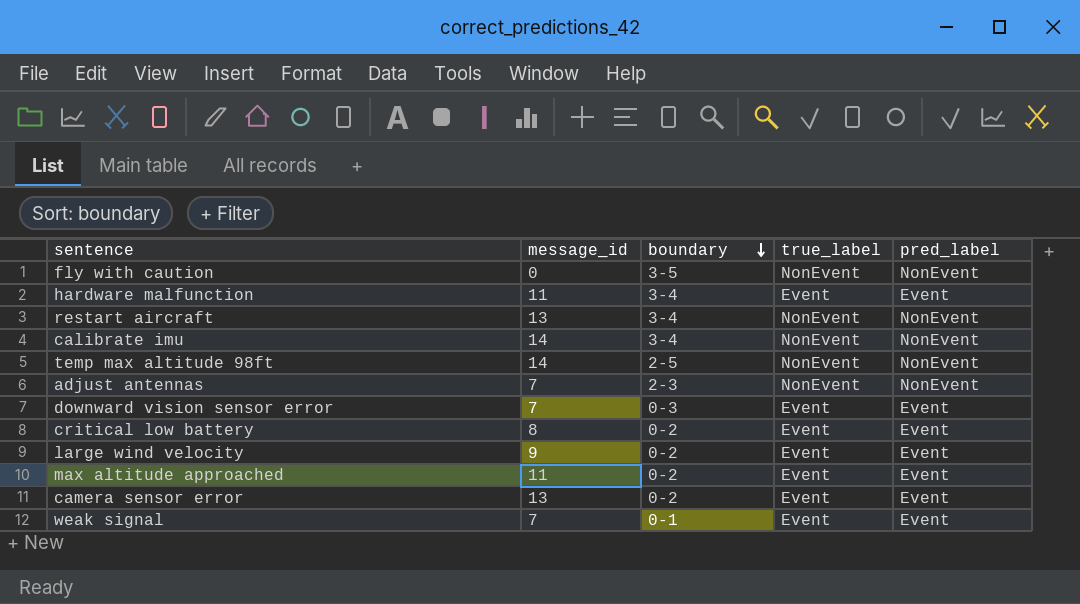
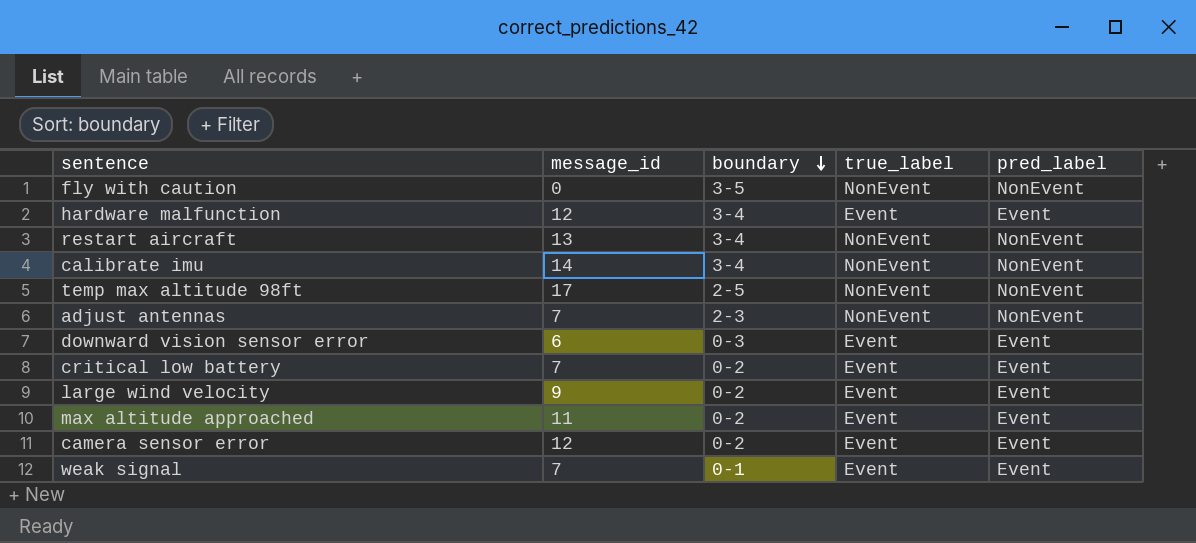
hardware malfunction | message_id: 11 -> 12
temp max altitude 98ft | message_id: 14 -> 17
downward vision sensor error | message_id: 7 -> 6
critical low battery | message_id: 8 -> 7
camera sensor error | message_id: 13 -> 12

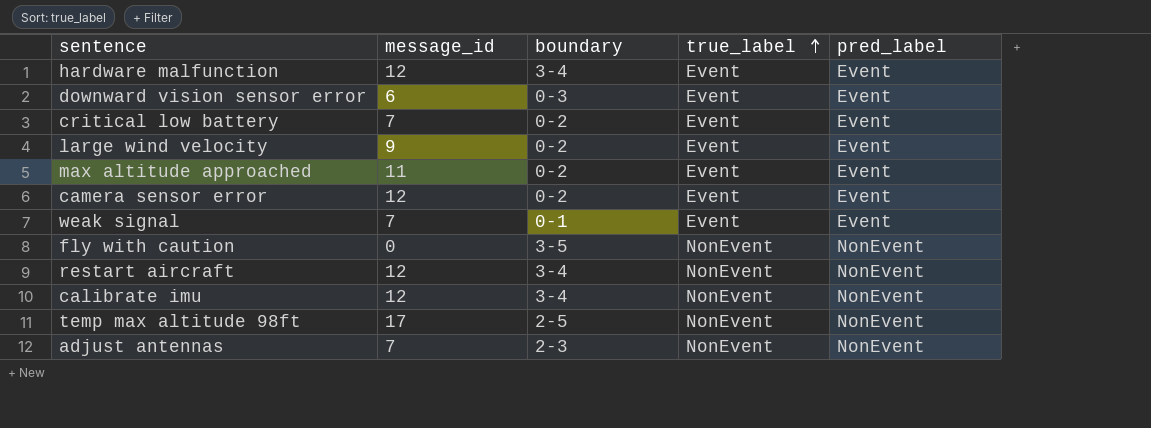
row order: boundary descending -> true_label ascending
restart aircraft | message_id: 13 -> 12
calibrate imu | message_id: 14 -> 12

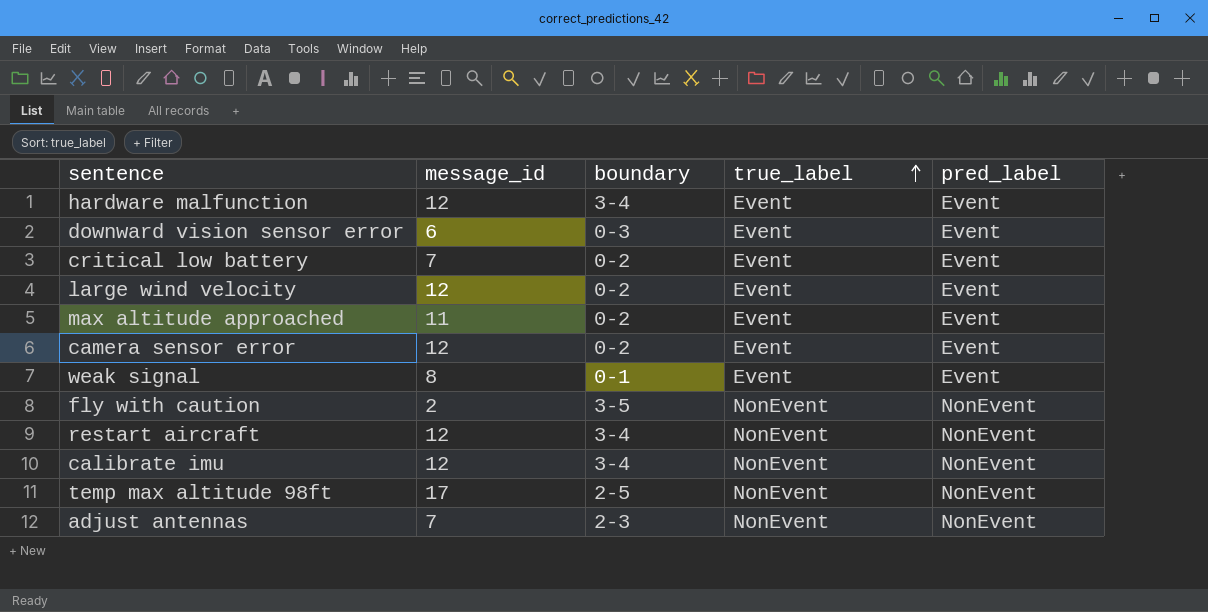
large wind velocity | message_id: 9 -> 12
weak signal | message_id: 7 -> 8
fly with caution | message_id: 0 -> 2

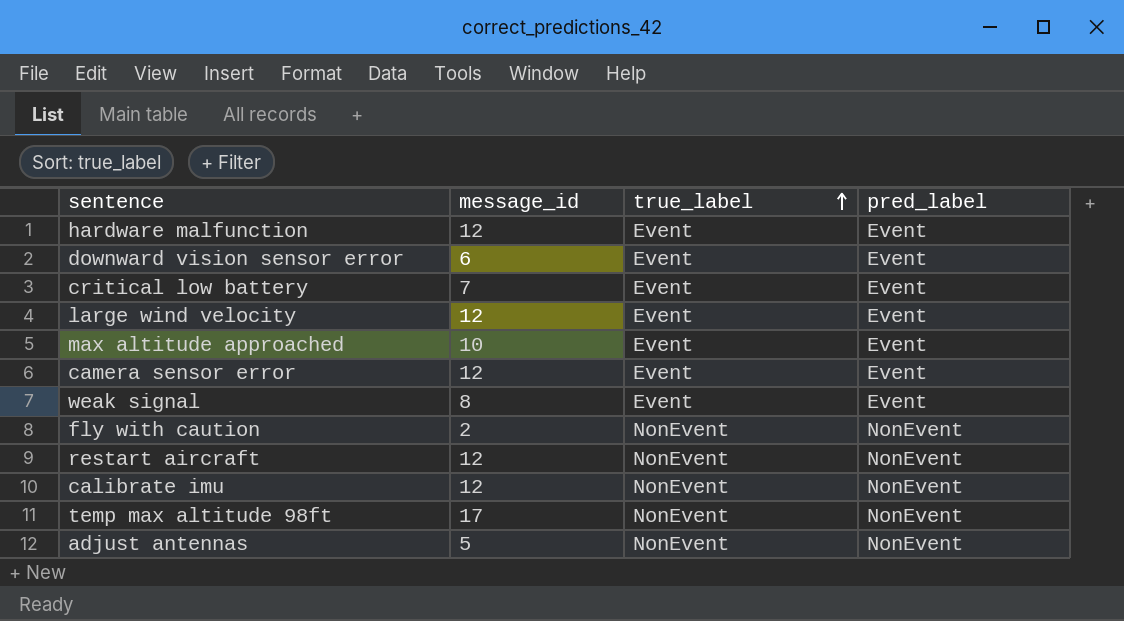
column boundary | position: 3 -> none
max altitude approached | message_id: 11 -> 10
adjust antennas | message_id: 7 -> 5

